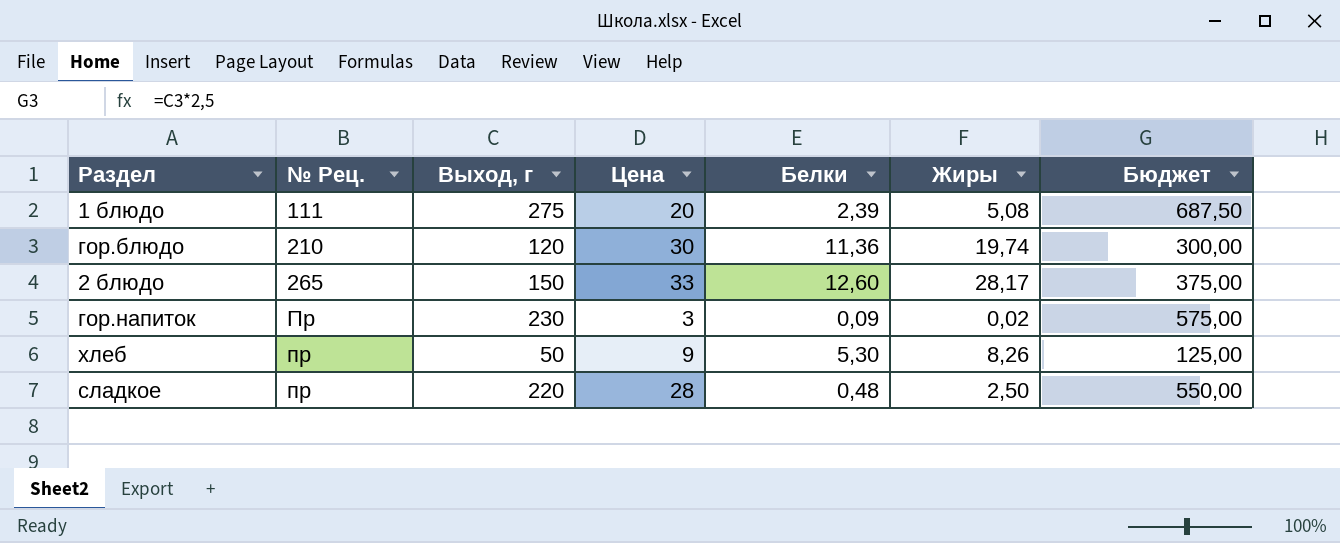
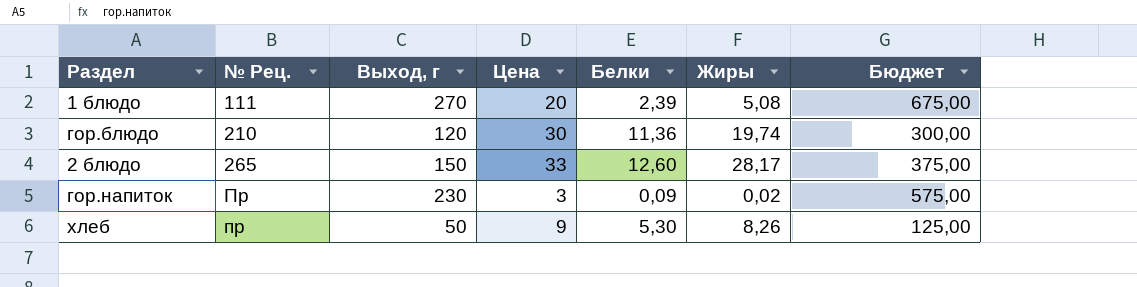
row сладкое: пр | 220 | 28 | 0,48 | 2,50 | 550,00 -> none
1 блюдо | Выход, г: 275 -> 270
1 блюдо | Бюджет: 687,50 -> 675,00

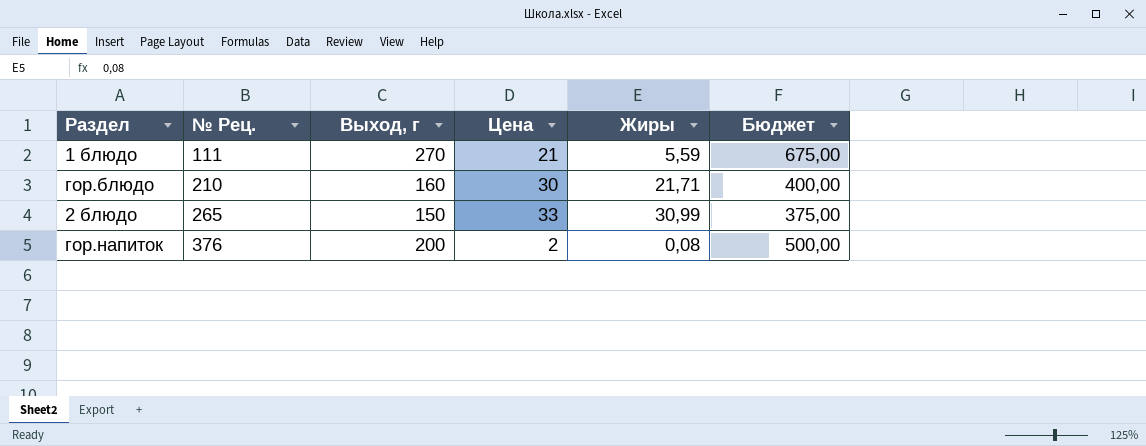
column Белки | position: 5 -> none
row хлеб: пр | 50 | 9 | 5,30 | 8,26 | 125,00 -> none
1 блюдо | Цена: 20 -> 21
1 блюдо | Жиры: 5,08 -> 5,59
гор.блюдо | Выход, г: 120 -> 160
гор.блюдо | Жиры: 19,74 -> 21,71
гор.блюдо | Бюджет: 300,00 -> 400,00
2 блюдо | Жиры: 28,17 -> 30,99
гор.напиток | № Рец.: Пр -> 376
гор.напиток | Выход, г: 230 -> 200
гор.напиток | Цена: 3 -> 2
гор.напиток | Жиры: 0,02 -> 0,08
гор.напиток | Бюджет: 575,00 -> 500,00

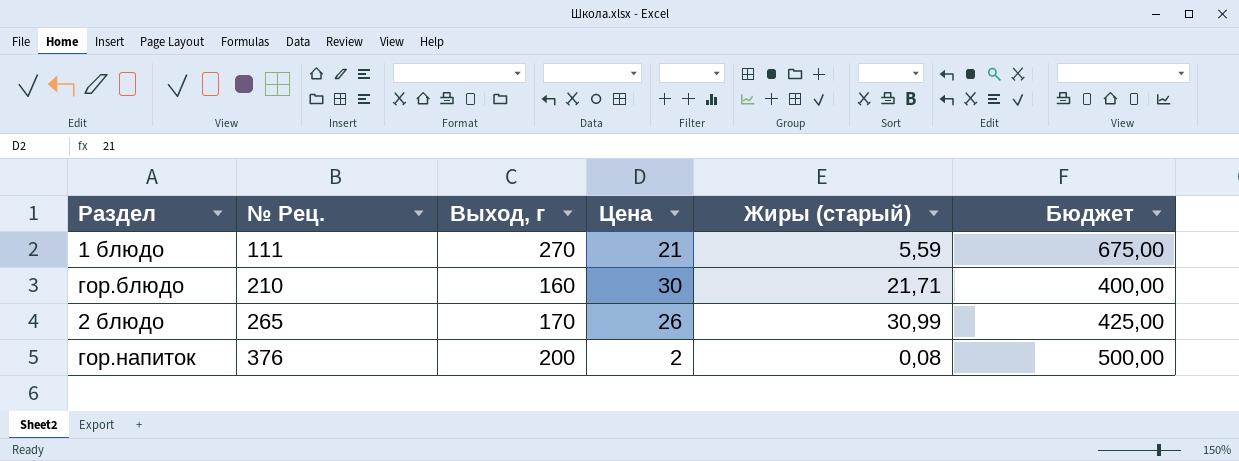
column name: Жиры -> Жиры (старый)
2 блюдо | Выход, г: 150 -> 170
2 блюдо | Цена: 33 -> 26
2 блюдо | Бюджет: 375,00 -> 425,00

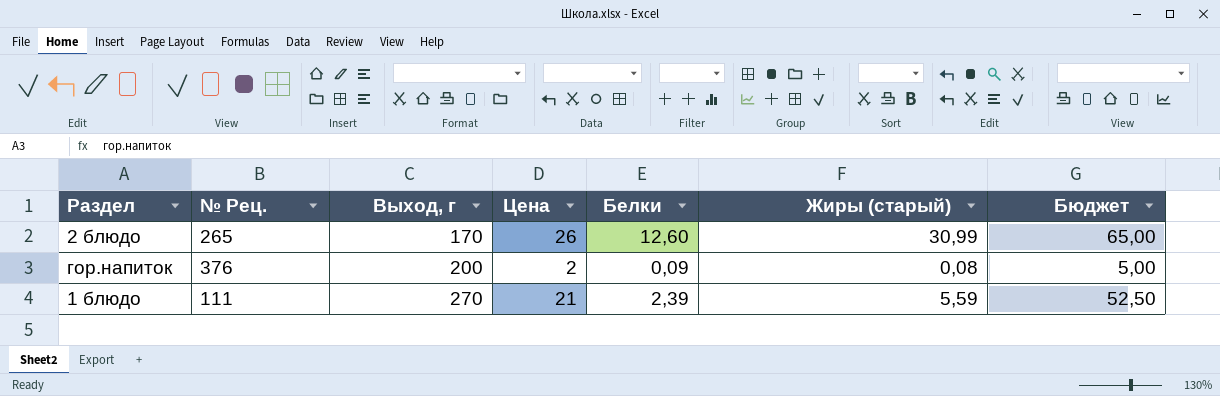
row order: № Рец. ascending -> Выход, г ascending
column Белки | position: none -> 5
column Бюджет | formula: [Выход, г] * 2,5 -> [Цена] * 2,5
row гор.блюдо: 210 | 160 | 30 | 21,71 | 400,00 -> none

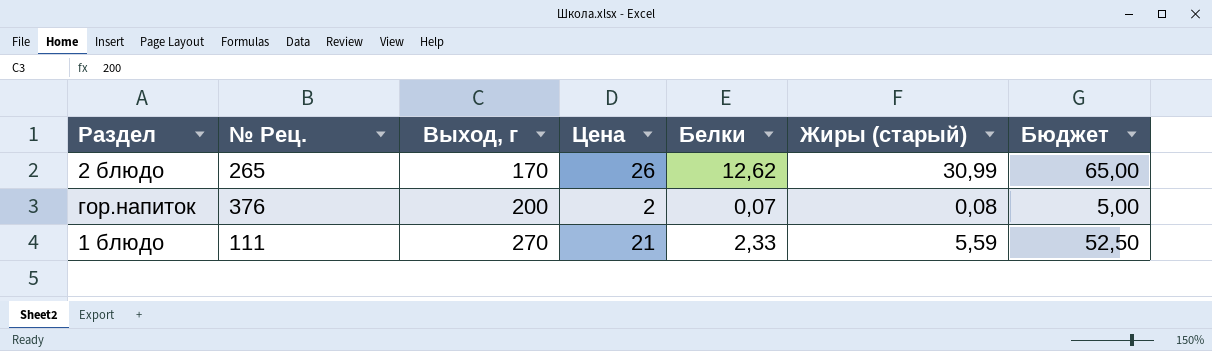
2 блюдо | Белки: 12,60 -> 12,62
гор.напиток | Белки: 0,09 -> 0,07
1 блюдо | Белки: 2,39 -> 2,33

